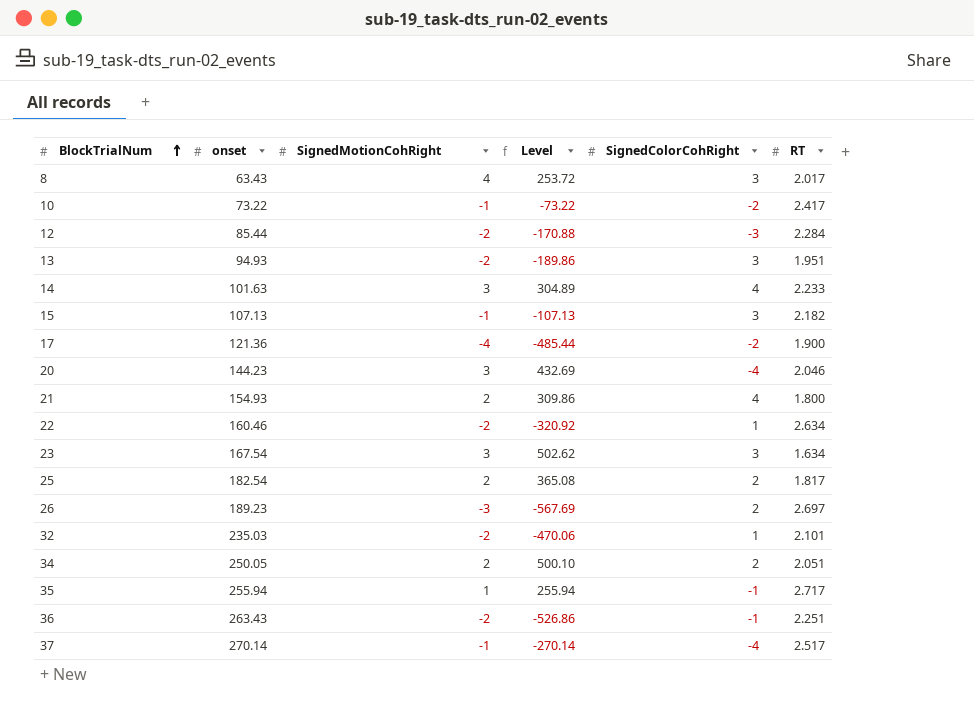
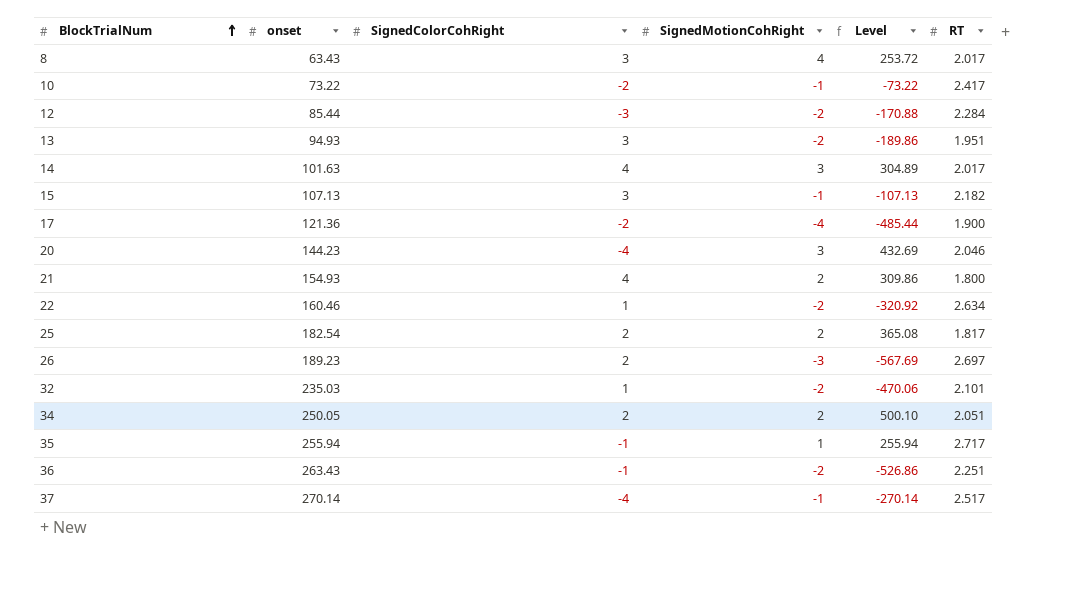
column SignedColorCohRight | position: 5 -> 3
row 23: 167.54 | 3 | 502.62 | 3 | 1.634 -> none
14 | RT: 2.233 -> 2.017

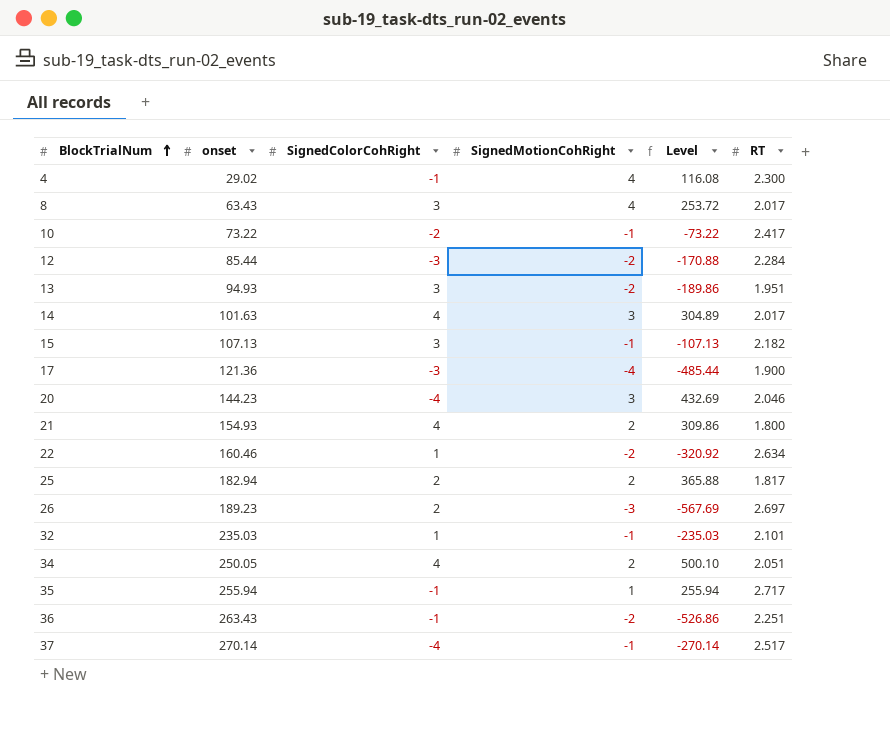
row 4: none -> 29.02 | -1 | 4 | 116.08 | 2.300
17 | SignedColorCohRight: -2 -> -3
25 | onset: 182.54 -> 182.94
25 | Level: 365.08 -> 365.88
32 | SignedMotionCohRight: -2 -> -1
32 | Level: -470.06 -> -235.03
34 | SignedColorCohRight: 2 -> 4

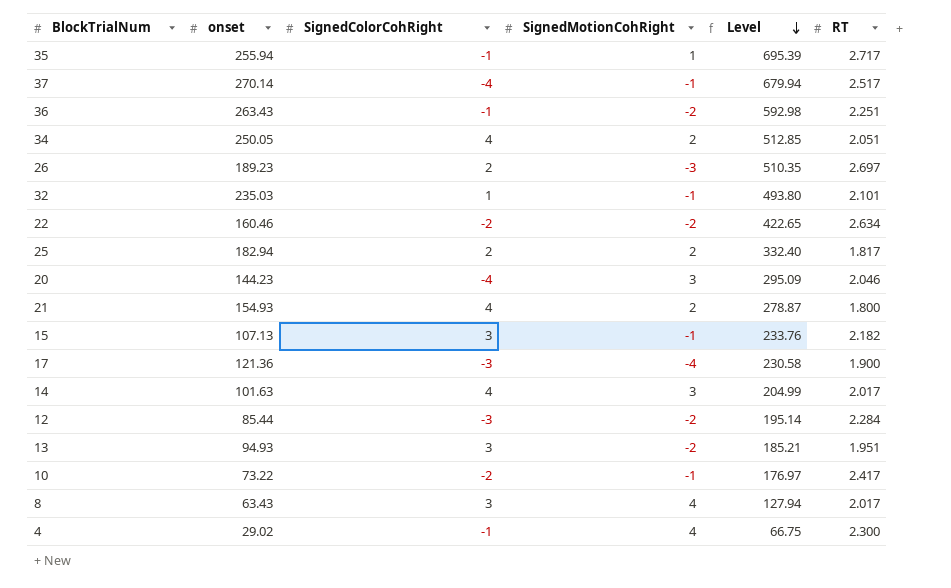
row order: BlockTrialNum ascending -> Level descending
column Level | formula: [onset] * [SignedMotionCohRight] -> [onset] * [RT]
22 | SignedColorCohRight: 1 -> -2

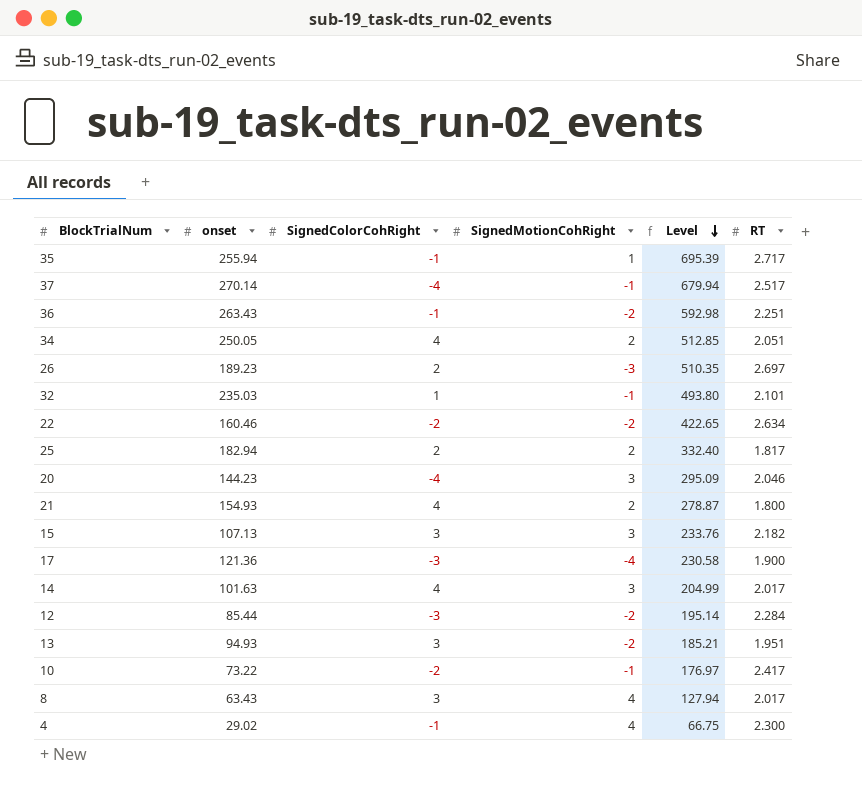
15 | SignedMotionCohRight: -1 -> 3

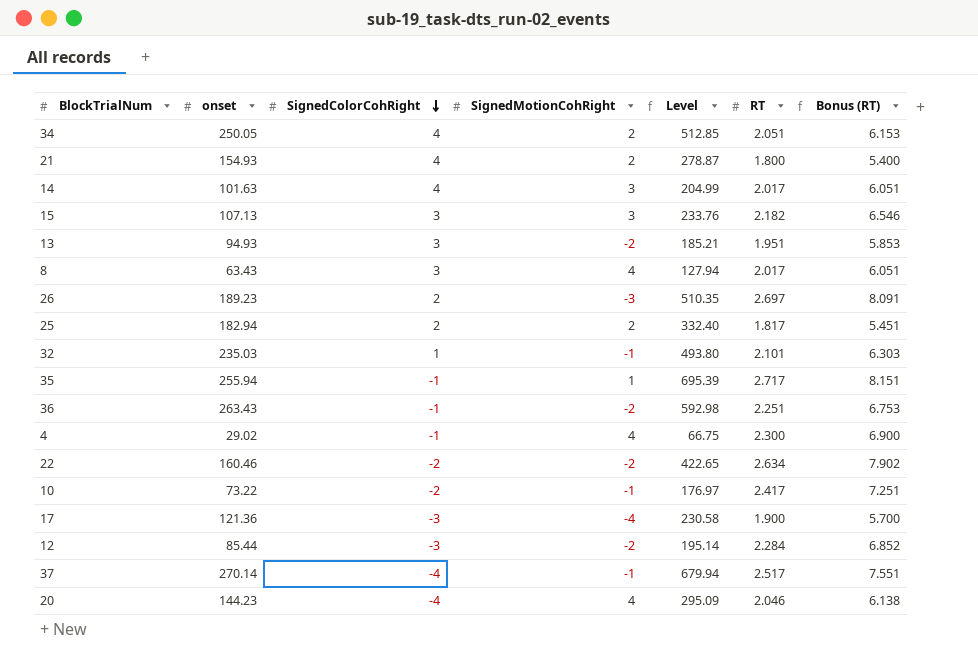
row order: Level descending -> SignedColorCohRight descending
column Bonus (RT) | formula: none -> [RT] * 3
20 | SignedMotionCohRight: 3 -> 4

